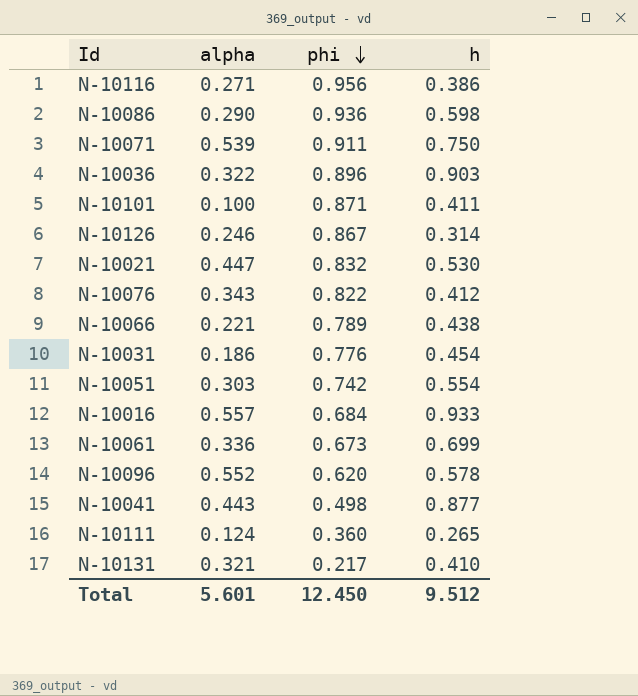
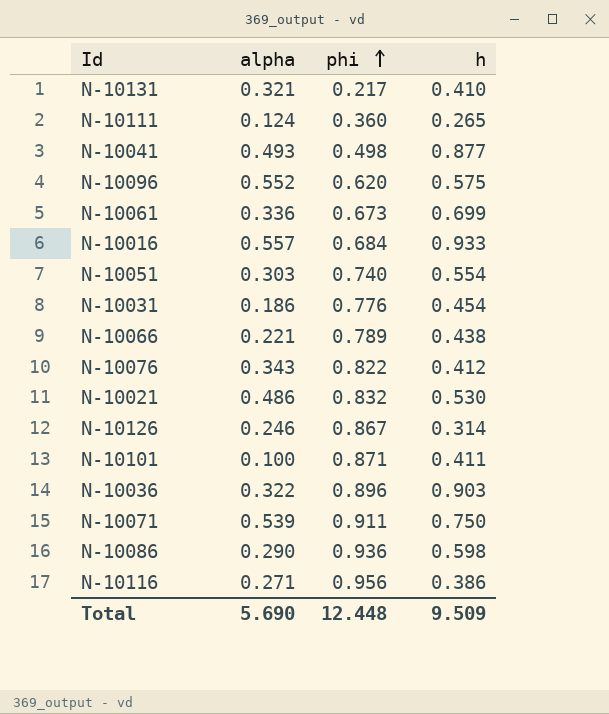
row order: phi descending -> phi ascending
N-10041 | alpha: 0.443 -> 0.493
N-10096 | h: 0.578 -> 0.575
N-10051 | phi: 0.742 -> 0.740
N-10021 | alpha: 0.447 -> 0.486
Total | alpha: 5.601 -> 5.690
Total | phi: 12.450 -> 12.448
Total | h: 9.512 -> 9.509

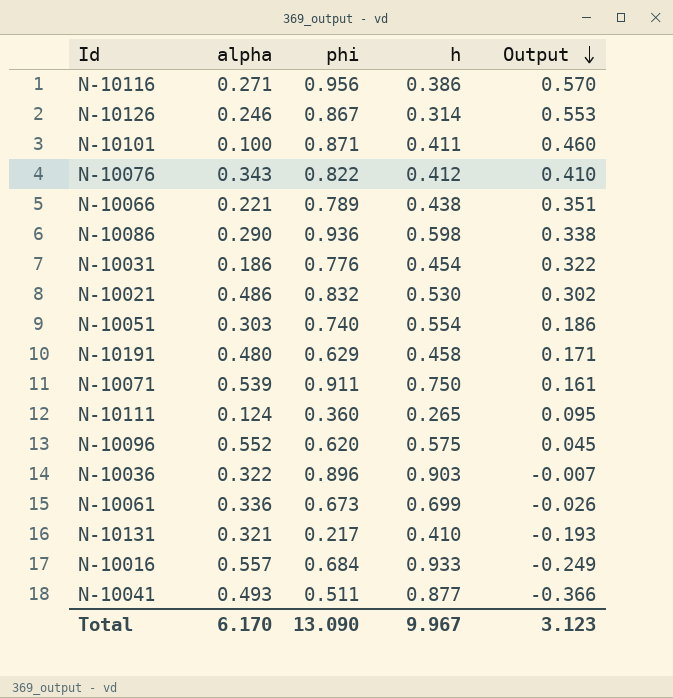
row order: phi ascending -> Output descending
column Output | formula: none -> [phi] - [h]
row N-10191: none -> 0.480 | 0.629 | 0.458 | 0.171
N-10041 | phi: 0.498 -> 0.511
Total | alpha: 5.690 -> 6.170
Total | phi: 12.448 -> 13.090
Total | h: 9.509 -> 9.967

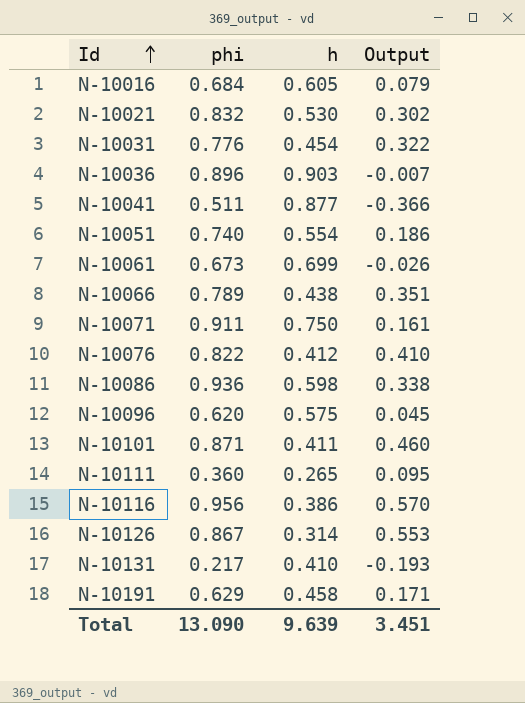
row order: Output descending -> Id ascending
column alpha | position: 2 -> none
N-10016 | h: 0.933 -> 0.605
N-10016 | Output: -0.249 -> 0.079
Total | h: 9.967 -> 9.639
Total | Output: 3.123 -> 3.451

